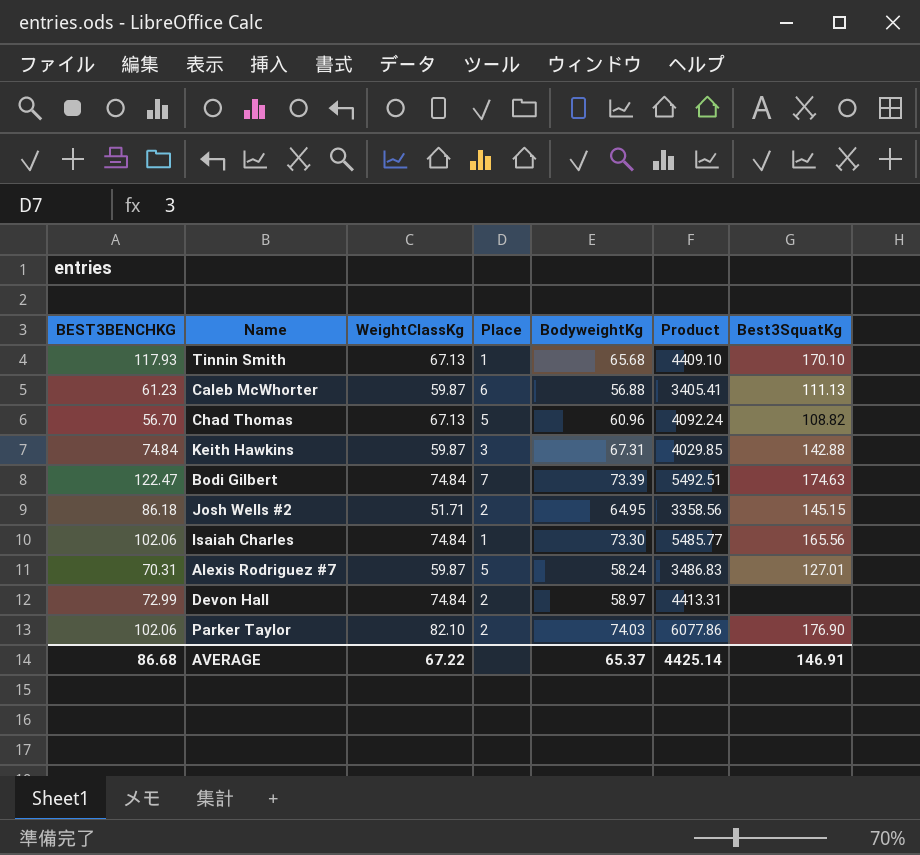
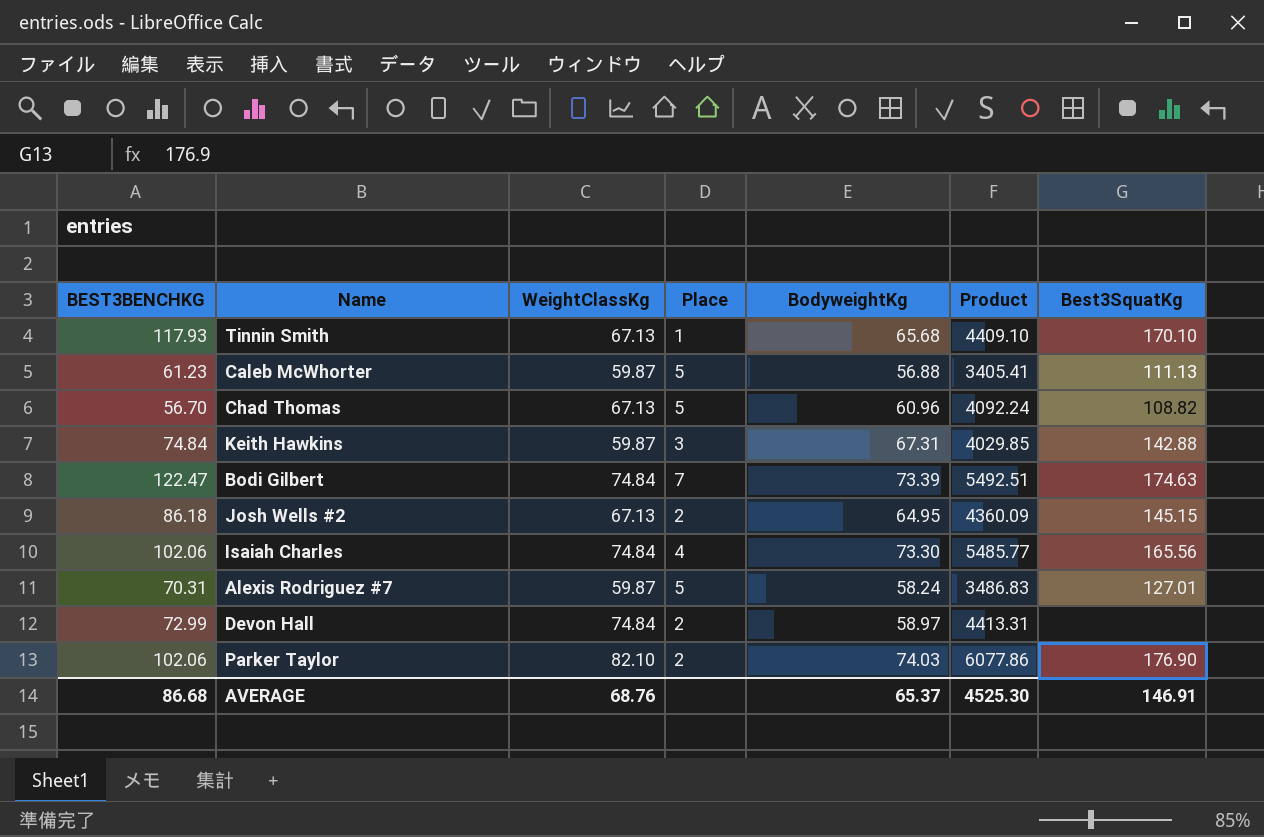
Caleb McWhorter | Place: 6 -> 5
Josh Wells #2 | WeightClassKg: 51.71 -> 67.13
Josh Wells #2 | Product: 3358.56 -> 4360.09
Isaiah Charles | Place: 1 -> 4
AVERAGE | WeightClassKg: 67.22 -> 68.76
AVERAGE | Product: 4425.14 -> 4525.30

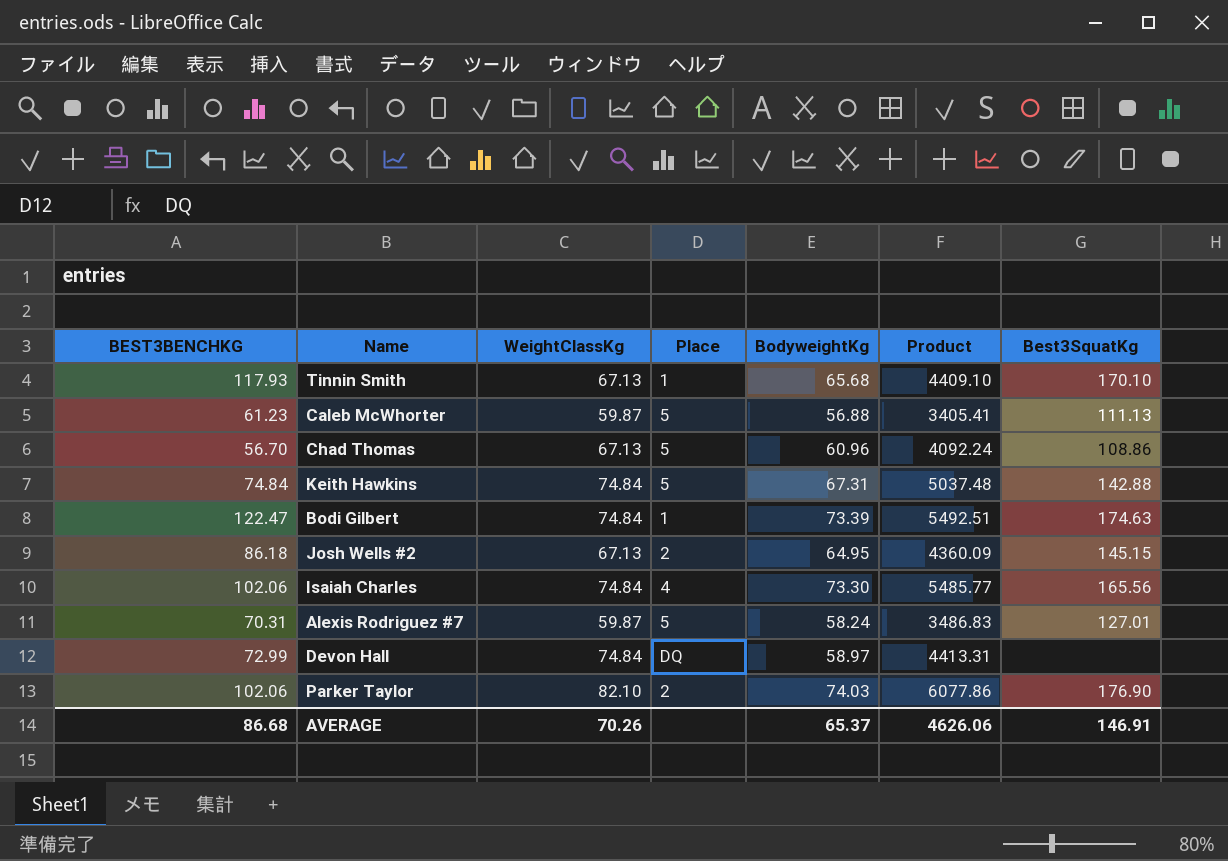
Chad Thomas | Best3SquatKg: 108.82 -> 108.86
Keith Hawkins | WeightClassKg: 59.87 -> 74.84
Keith Hawkins | Place: 3 -> 5
Keith Hawkins | Product: 4029.85 -> 5037.48
Bodi Gilbert | Place: 7 -> 1
Devon Hall | Place: 2 -> DQ
AVERAGE | WeightClassKg: 68.76 -> 70.26
AVERAGE | Product: 4525.30 -> 4626.06

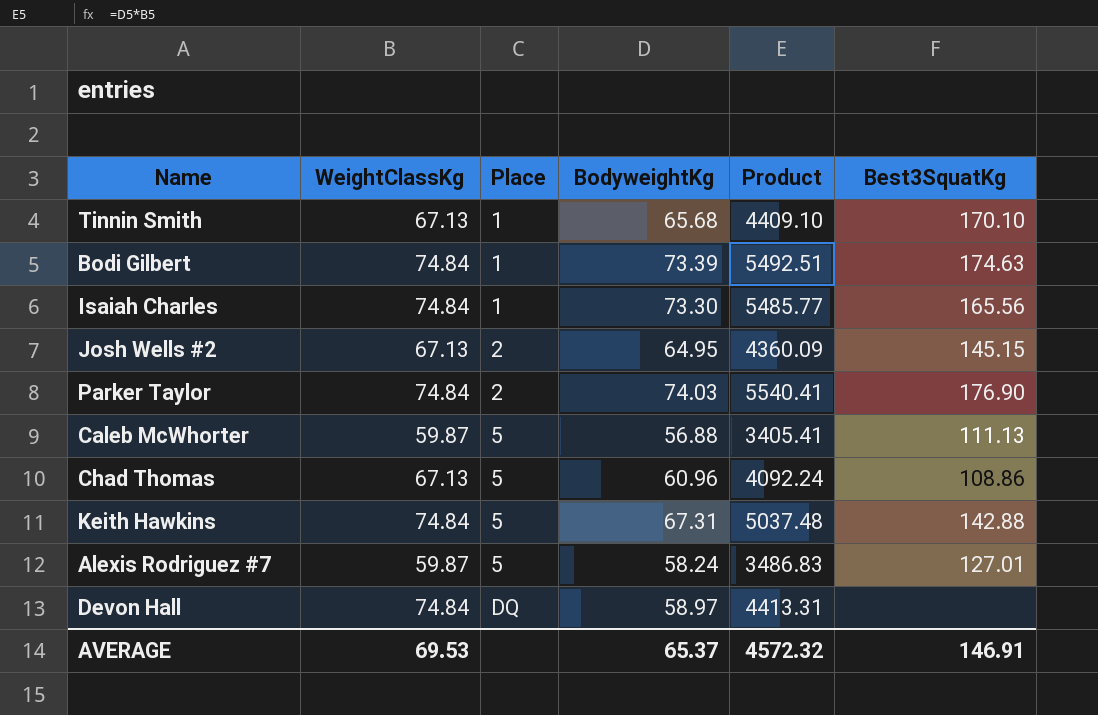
row order: none -> Place ascending
column BEST3BENCHKG | position: 1 -> none
Isaiah Charles | Place: 4 -> 1
Parker Taylor | WeightClassKg: 82.10 -> 74.84
Parker Taylor | Product: 6077.86 -> 5540.41
AVERAGE | WeightClassKg: 70.26 -> 69.53
AVERAGE | Product: 4626.06 -> 4572.32

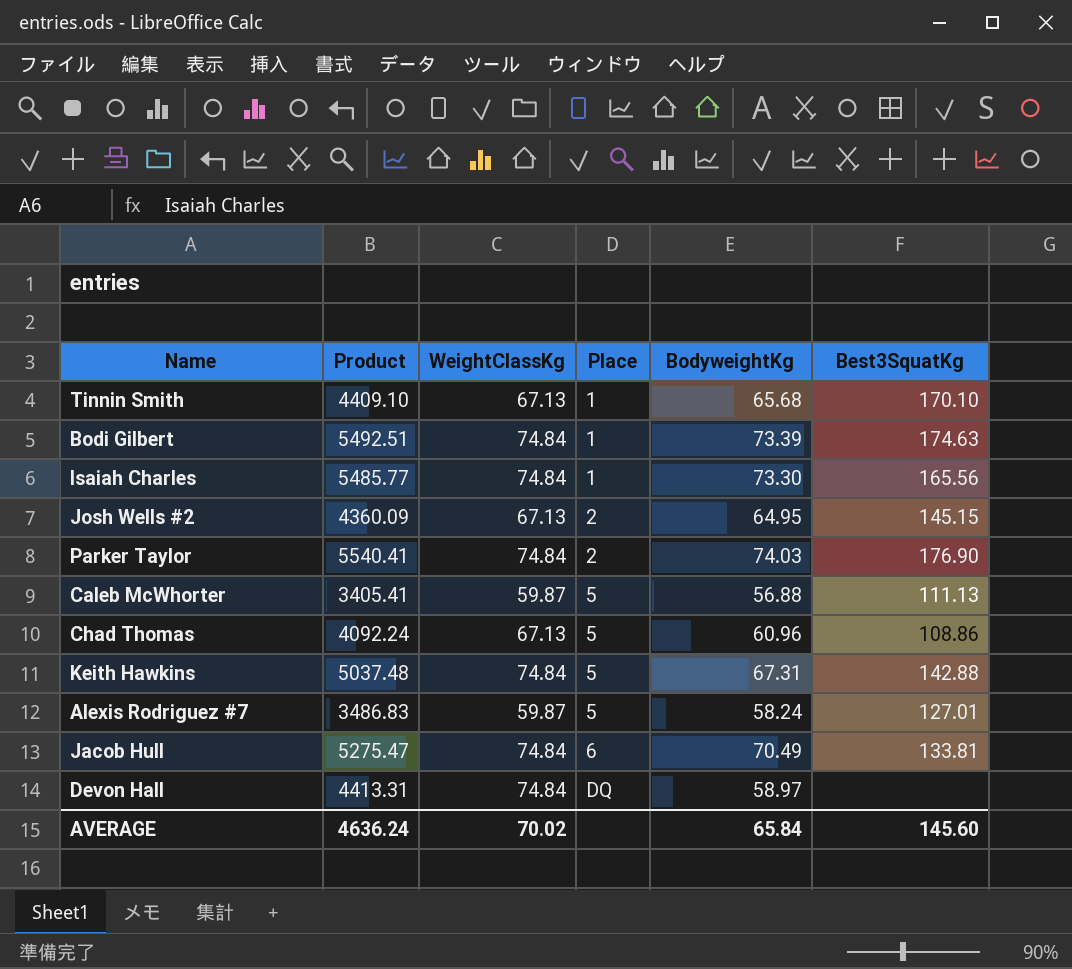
column Product | position: 5 -> 2
row Jacob Hull: none -> 5275.47 | 74.84 | 6 | 70.49 | 133.81
AVERAGE | Product: 4572.32 -> 4636.24
AVERAGE | WeightClassKg: 69.53 -> 70.02
AVERAGE | BodyweightKg: 65.37 -> 65.84
AVERAGE | Best3SquatKg: 146.91 -> 145.60

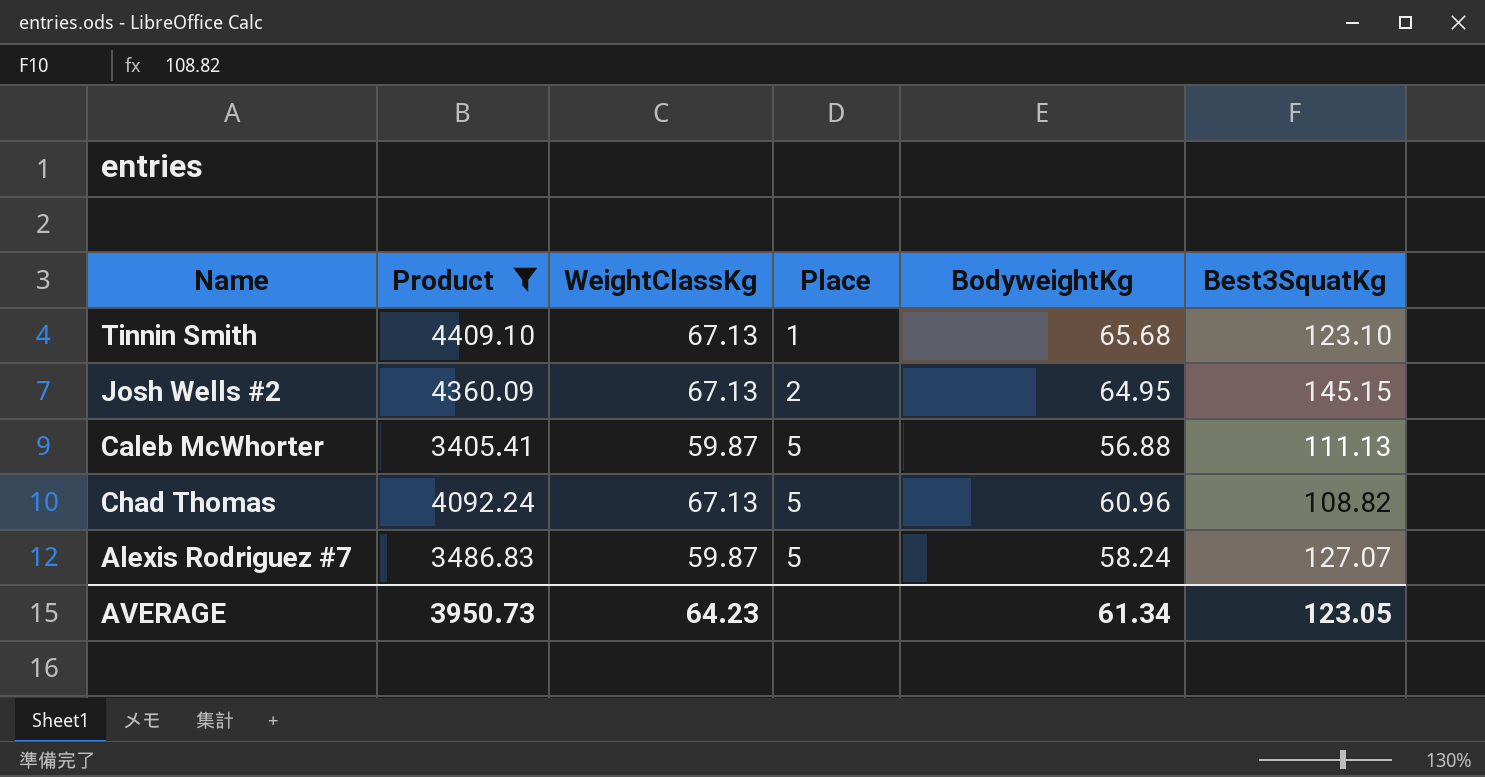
filter: none -> Product <= 4409.10
Tinnin Smith | Best3SquatKg: 170.10 -> 123.10
Chad Thomas | Best3SquatKg: 108.86 -> 108.82
Alexis Rodriguez #7 | Best3SquatKg: 127.01 -> 127.07
AVERAGE | Product: 4636.24 -> 3950.73
AVERAGE | WeightClassKg: 70.02 -> 64.23
AVERAGE | BodyweightKg: 65.84 -> 61.34
AVERAGE | Best3SquatKg: 145.60 -> 123.05

